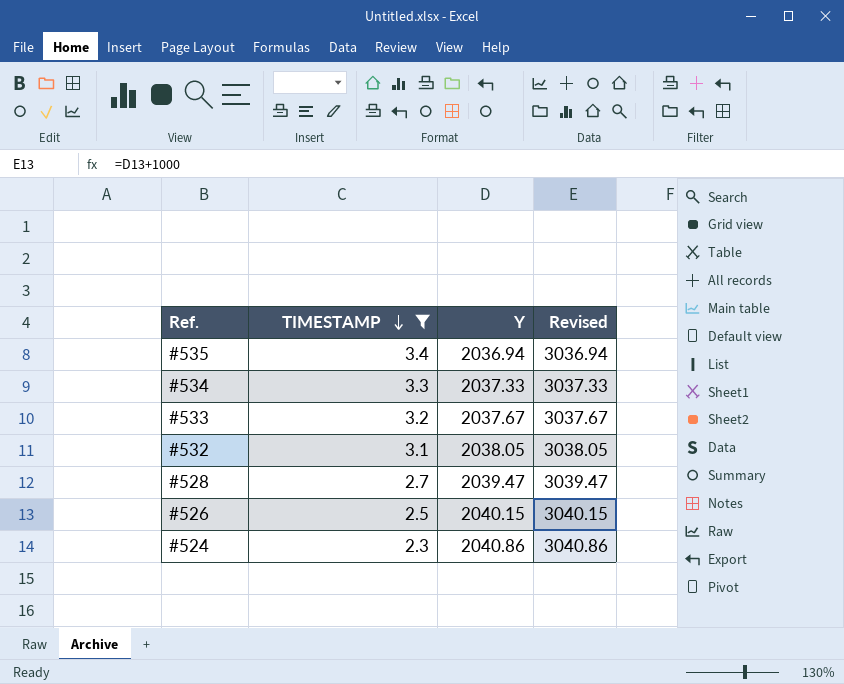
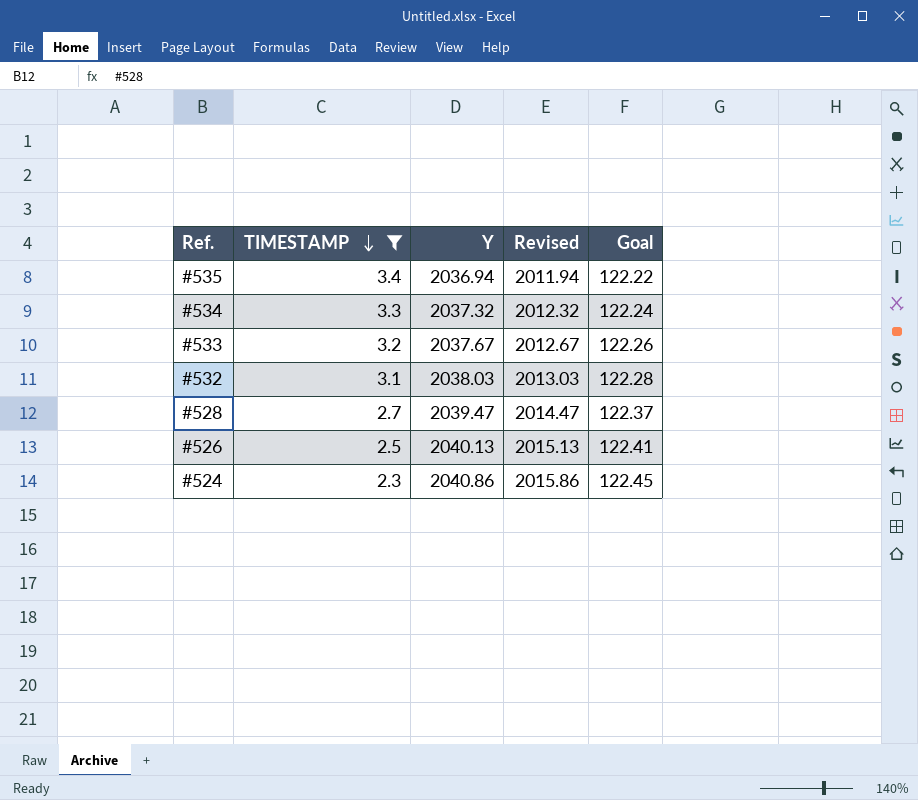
column Revised | formula: [Y] + 1000 -> [Y] - 25
column Goal | formula: none -> [Y] * 0.06
#534 | Y: 2037.33 -> 2037.32
#532 | Y: 2038.05 -> 2038.03
#526 | Y: 2040.15 -> 2040.13

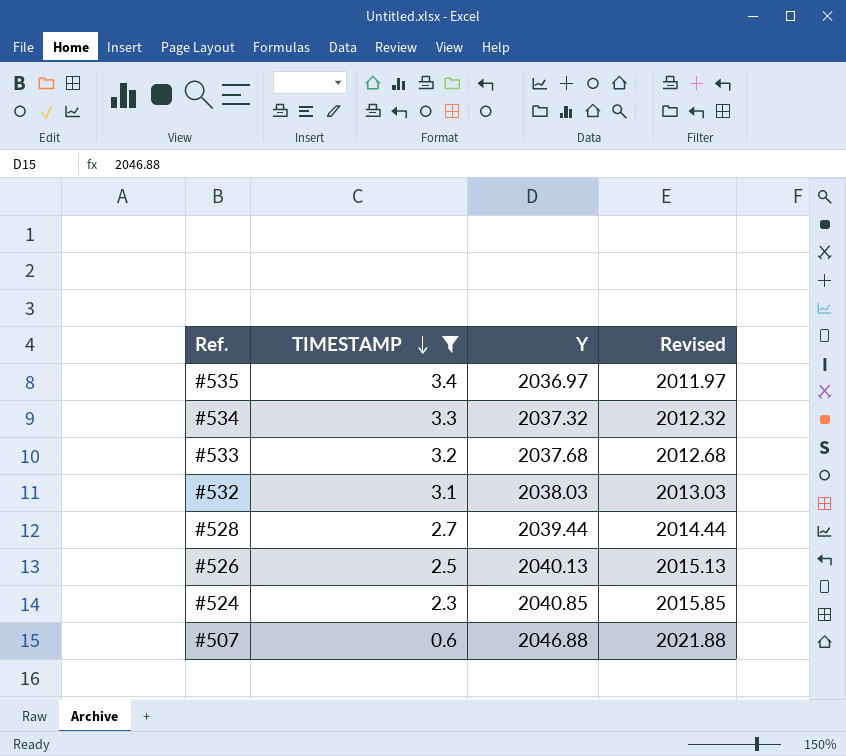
column Goal | formula: [Y] * 0.06 -> none
#535 | Y: 2036.94 -> 2036.97
#535 | Revised: 2011.94 -> 2011.97
#533 | Y: 2037.67 -> 2037.68
#533 | Revised: 2012.67 -> 2012.68
#528 | Y: 2039.47 -> 2039.44
#528 | Revised: 2014.47 -> 2014.44
#524 | Y: 2040.86 -> 2040.85
#524 | Revised: 2015.86 -> 2015.85
row #507: none -> 0.6 | 2046.88 | 2021.88

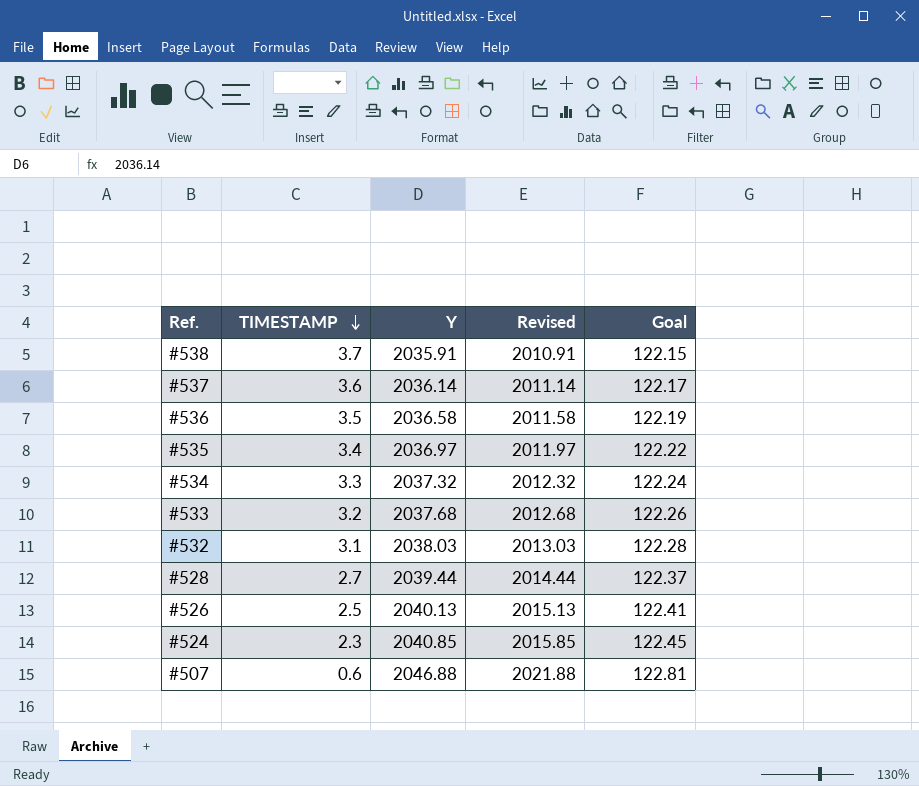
filter: TIMESTAMP <= 3.4 -> none
column Goal | formula: none -> [Y] * 0.06

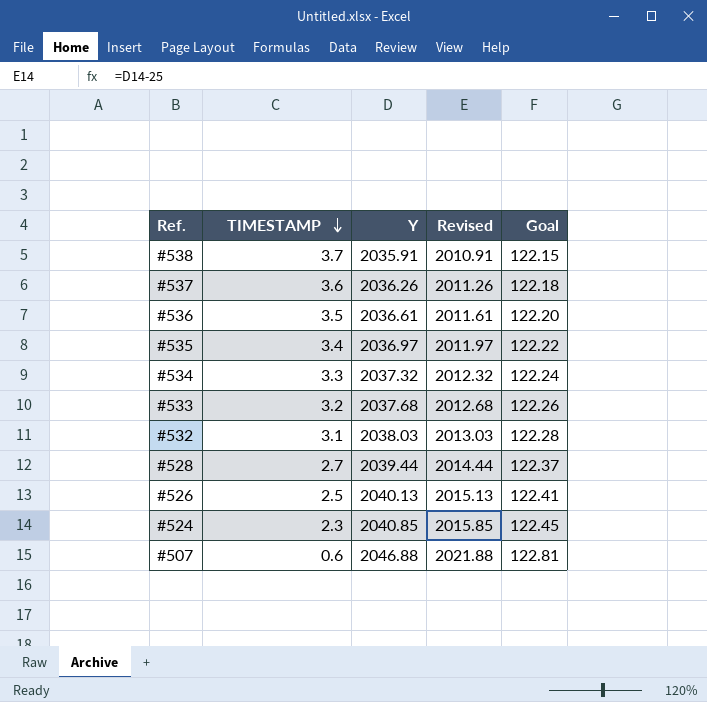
#537 | Y: 2036.14 -> 2036.26
#537 | Revised: 2011.14 -> 2011.26
#537 | Goal: 122.17 -> 122.18
#536 | Y: 2036.58 -> 2036.61
#536 | Revised: 2011.58 -> 2011.61
#536 | Goal: 122.19 -> 122.20

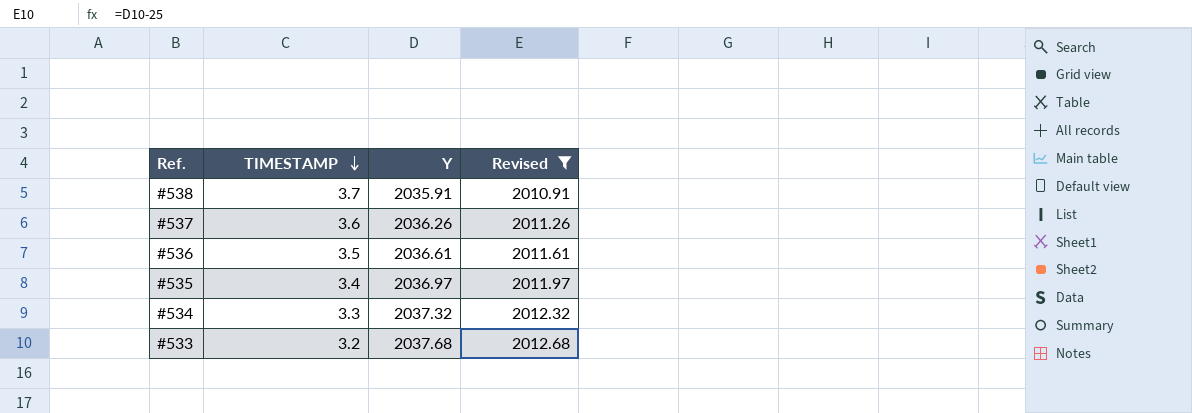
filter: none -> Revised <= 2012.68
column Goal | formula: [Y] * 0.06 -> none

